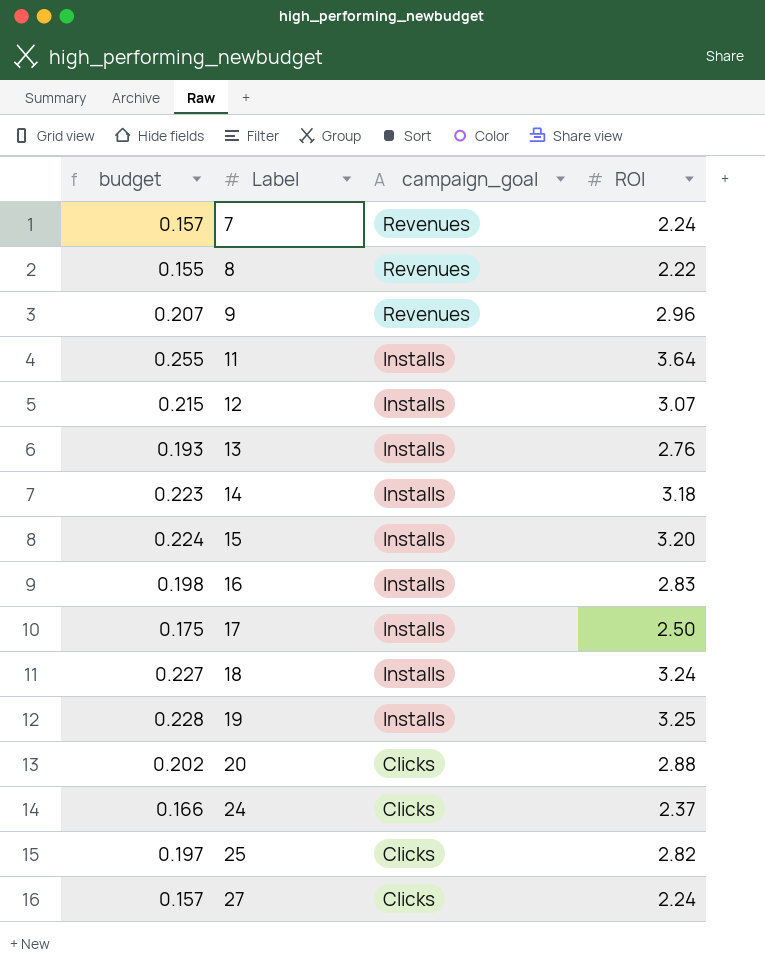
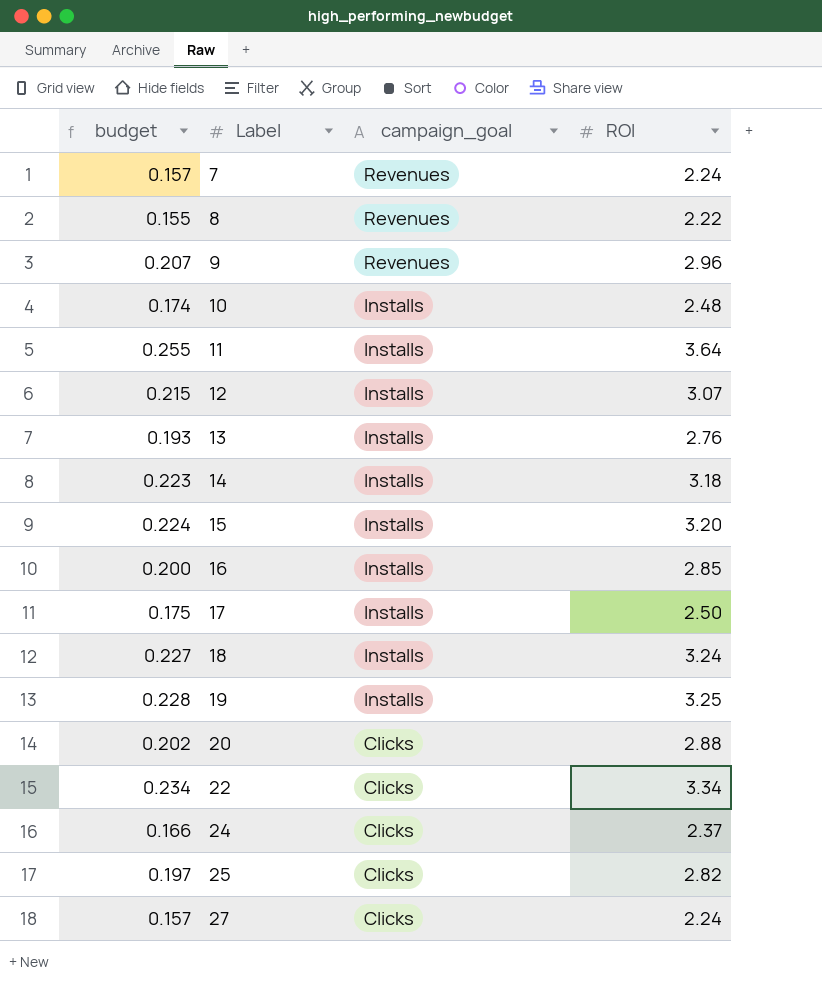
row 10: none -> 0.174 | Installs | 2.48
16 | budget: 0.198 -> 0.200
16 | ROI: 2.83 -> 2.85
row 22: none -> 0.234 | Clicks | 3.34

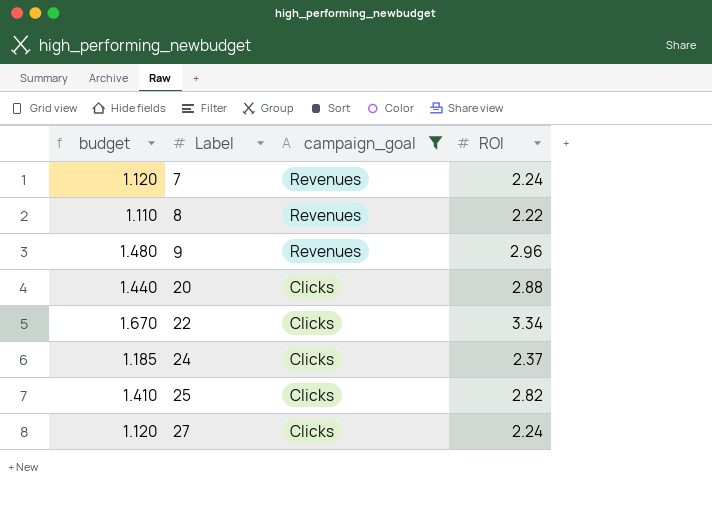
filter: none -> campaign_goal != Installs
column budget | formula: [ROI] * 0.07 -> [ROI] * 0.5

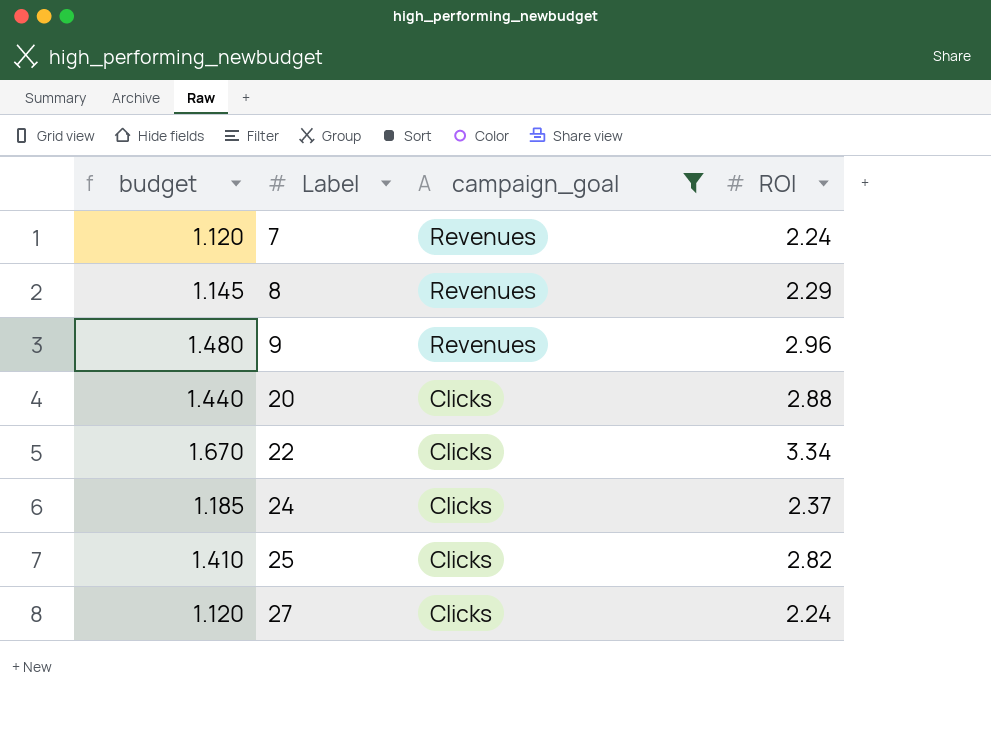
8 | budget: 1.110 -> 1.145
8 | ROI: 2.22 -> 2.29

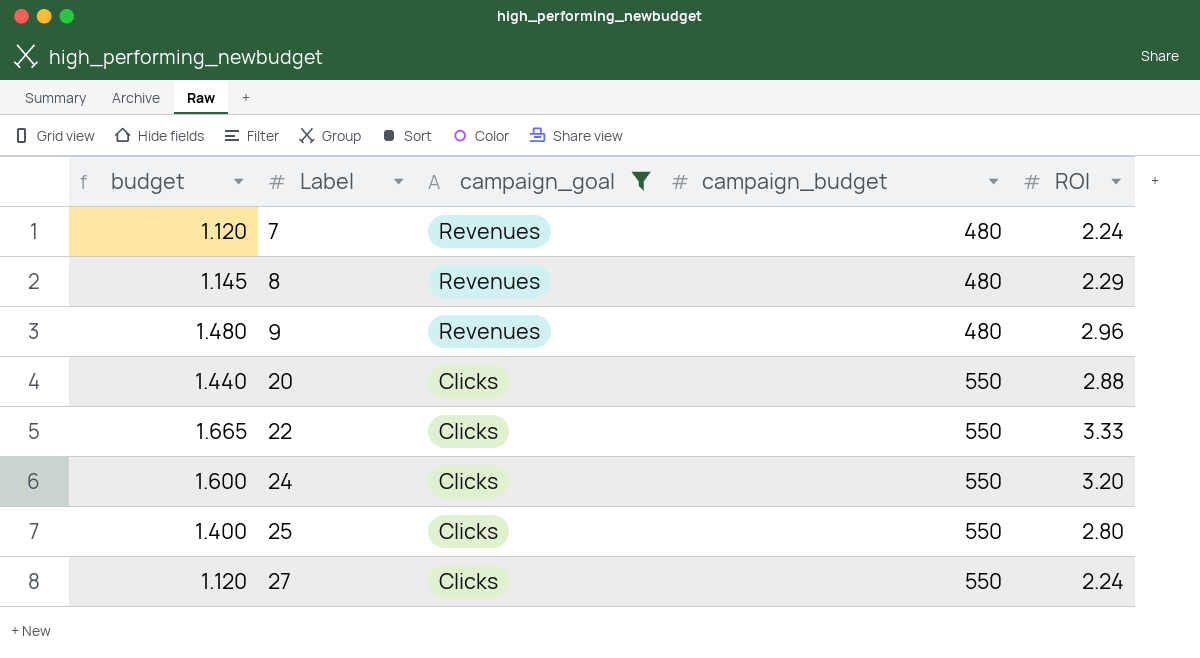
column campaign_budget | position: none -> 4
22 | budget: 1.670 -> 1.665
22 | ROI: 3.34 -> 3.33
24 | budget: 1.185 -> 1.600
24 | ROI: 2.37 -> 3.20
25 | budget: 1.410 -> 1.400
25 | ROI: 2.82 -> 2.80

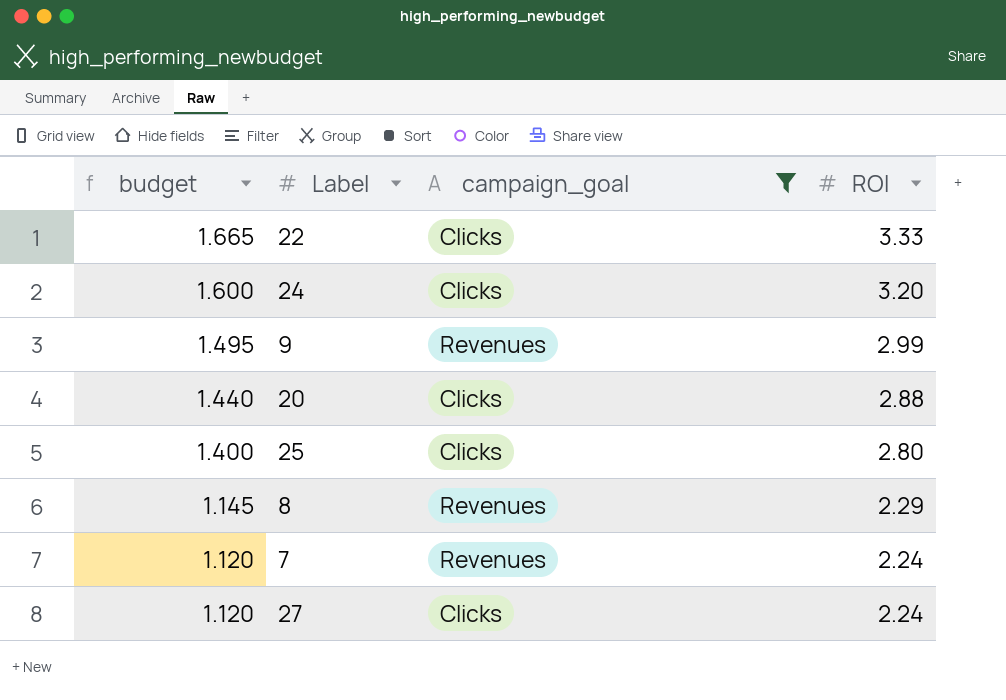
row order: Label ascending -> budget descending
column campaign_budget | position: 4 -> none
9 | budget: 1.480 -> 1.495
9 | ROI: 2.96 -> 2.99

